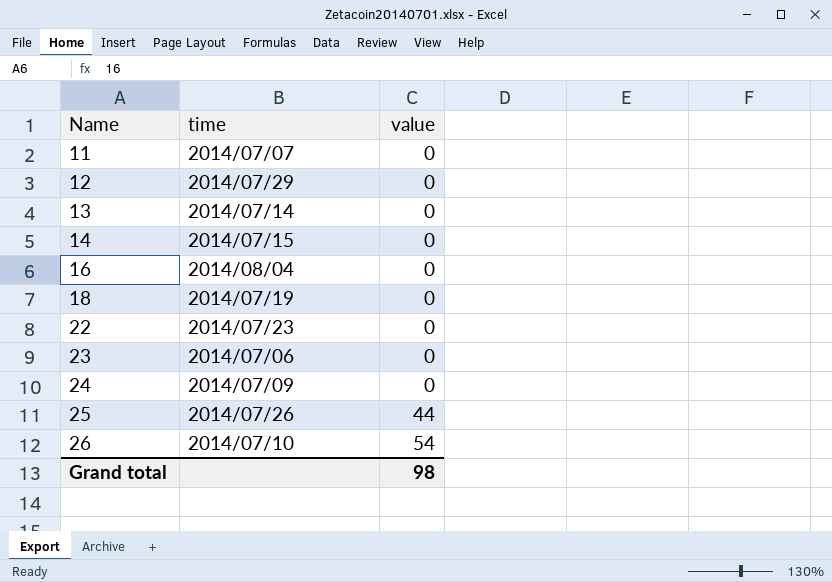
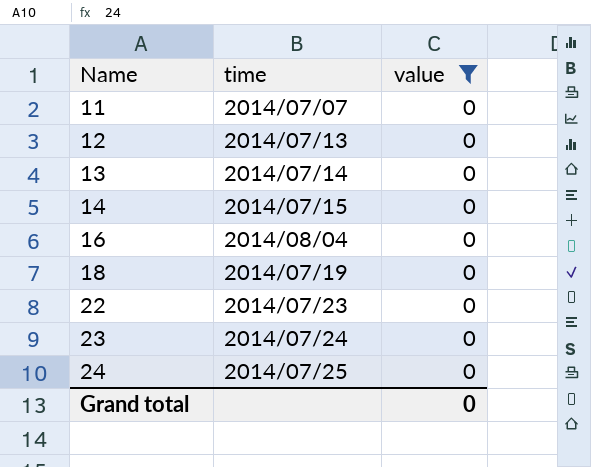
filter: none -> value = 0
12 | time: 2014/07/29 -> 2014/07/13
23 | time: 2014/07/06 -> 2014/07/24
24 | time: 2014/07/09 -> 2014/07/25
Grand total | value: 98 -> 0

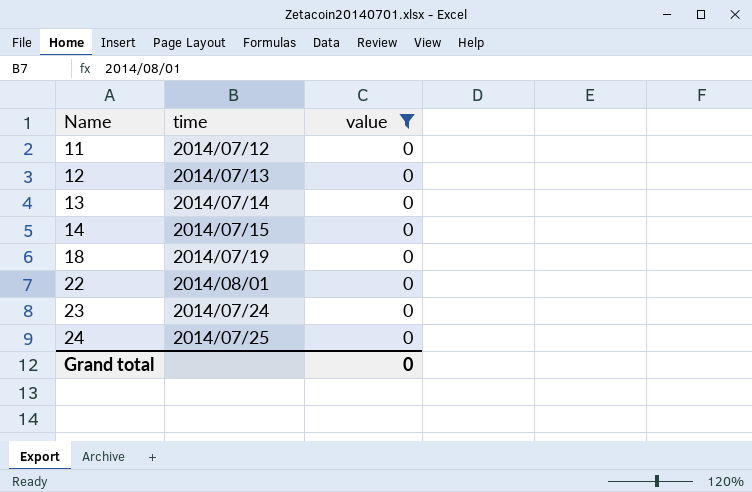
row 16: 2014/08/04 | 0 -> none
11 | time: 2014/07/07 -> 2014/07/12
22 | time: 2014/07/23 -> 2014/08/01

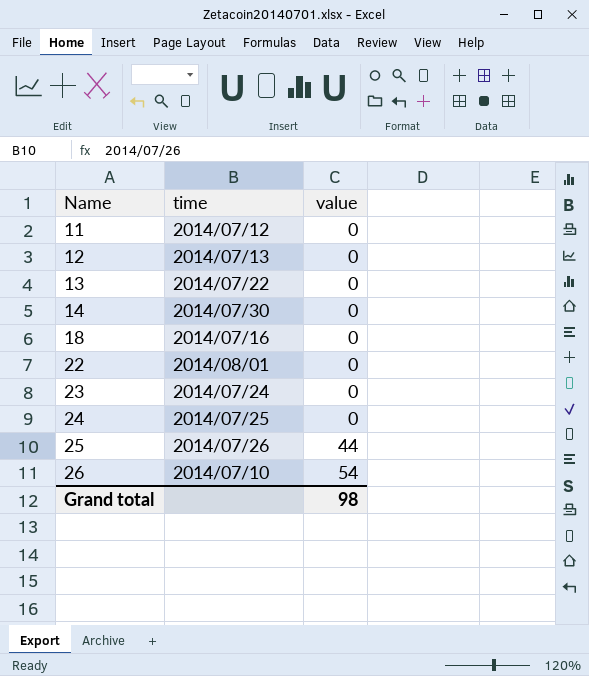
filter: value = 0 -> none
13 | time: 2014/07/14 -> 2014/07/22
14 | time: 2014/07/15 -> 2014/07/30
18 | time: 2014/07/19 -> 2014/07/16
Grand total | value: 0 -> 98

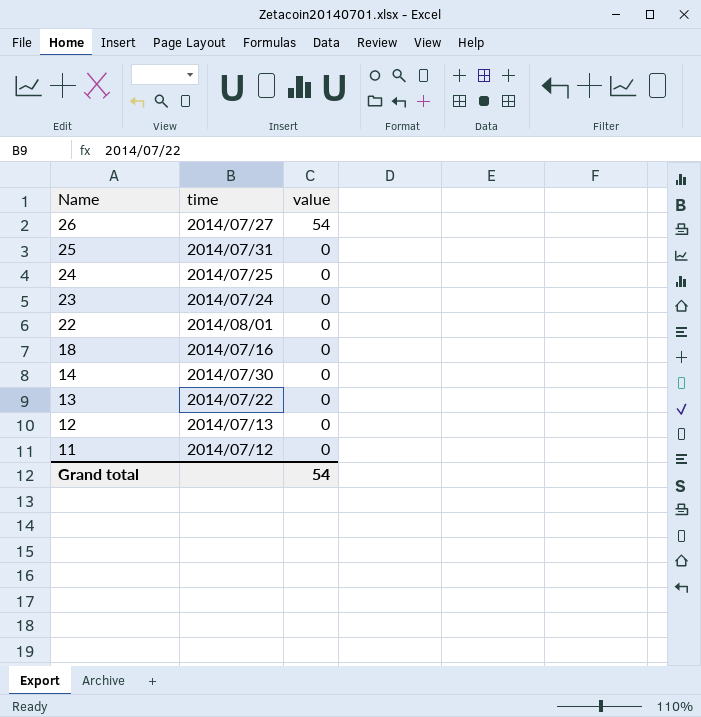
row order: Name ascending -> Name descending
26 | time: 2014/07/10 -> 2014/07/27
25 | time: 2014/07/26 -> 2014/07/31
25 | value: 44 -> 0
Grand total | value: 98 -> 54

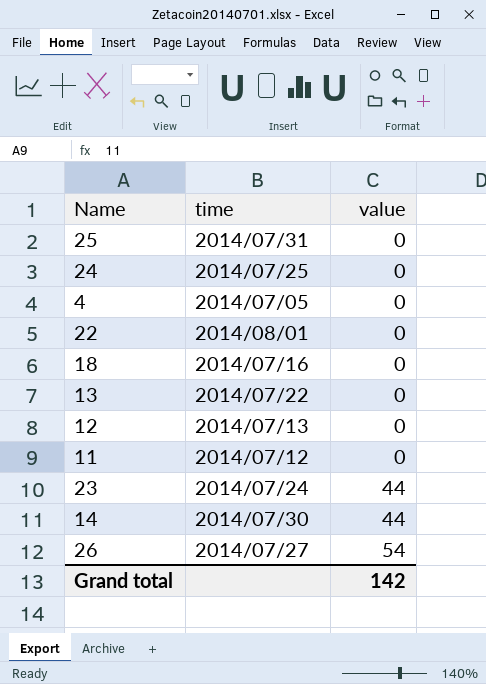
row order: Name descending -> value ascending
row 4: none -> 2014/07/05 | 0
23 | value: 0 -> 44
14 | value: 0 -> 44
Grand total | value: 54 -> 142

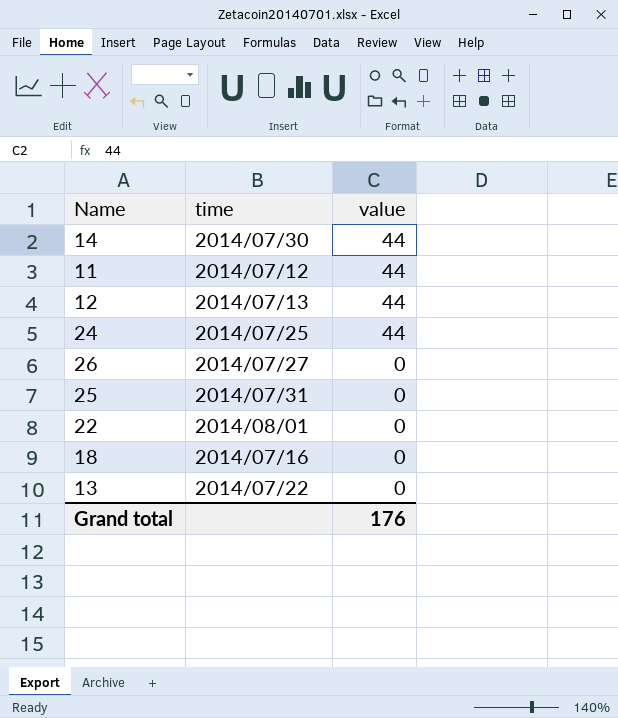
row order: value ascending -> value descending
row 4: 2014/07/05 | 0 -> none
row 23: 2014/07/24 | 44 -> none
11 | value: 0 -> 44
12 | value: 0 -> 44
24 | value: 0 -> 44
26 | value: 54 -> 0
Grand total | value: 142 -> 176

